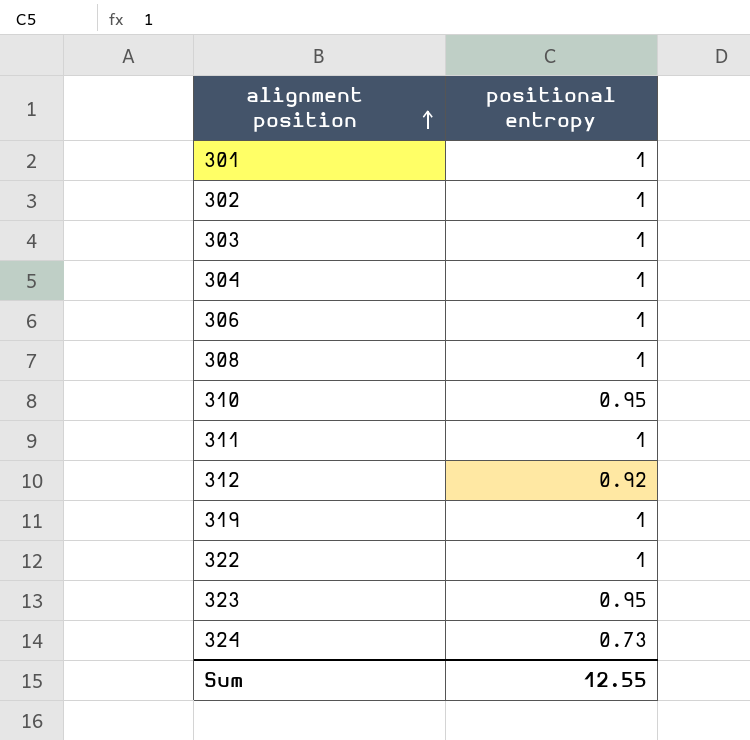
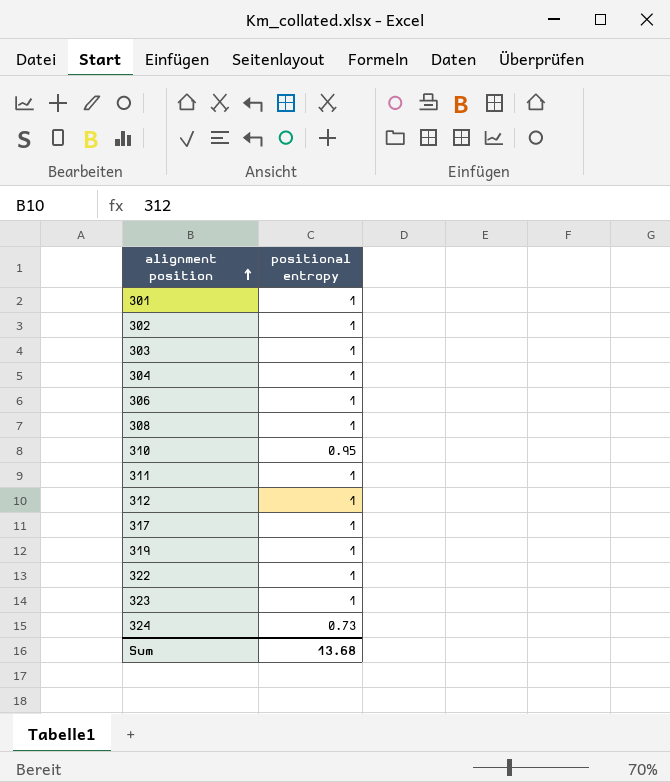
312 | positional entropy: 0.92 -> 1
row 317: none -> 1
323 | positional entropy: 0.95 -> 1
Sum | positional entropy: 12.55 -> 13.68

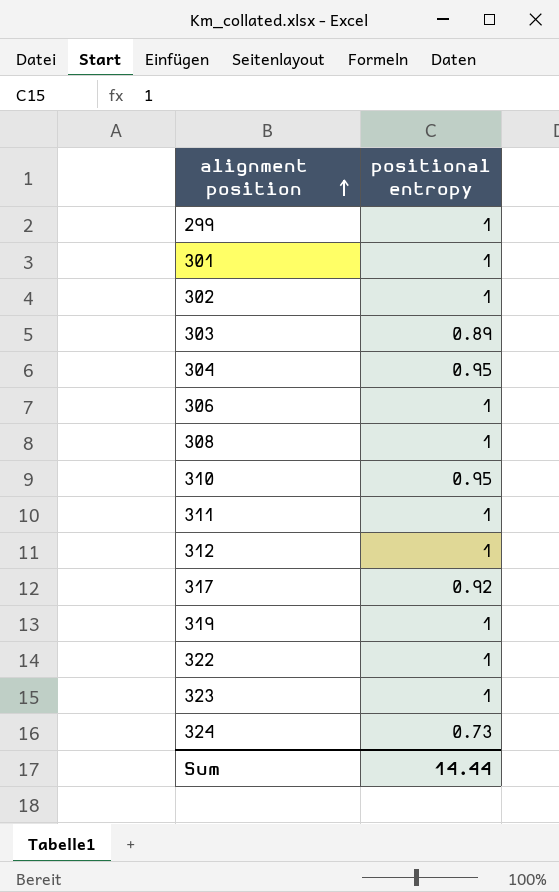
row 299: none -> 1
303 | positional entropy: 1 -> 0.89
304 | positional entropy: 1 -> 0.95
317 | positional entropy: 1 -> 0.92
Sum | positional entropy: 13.68 -> 14.44

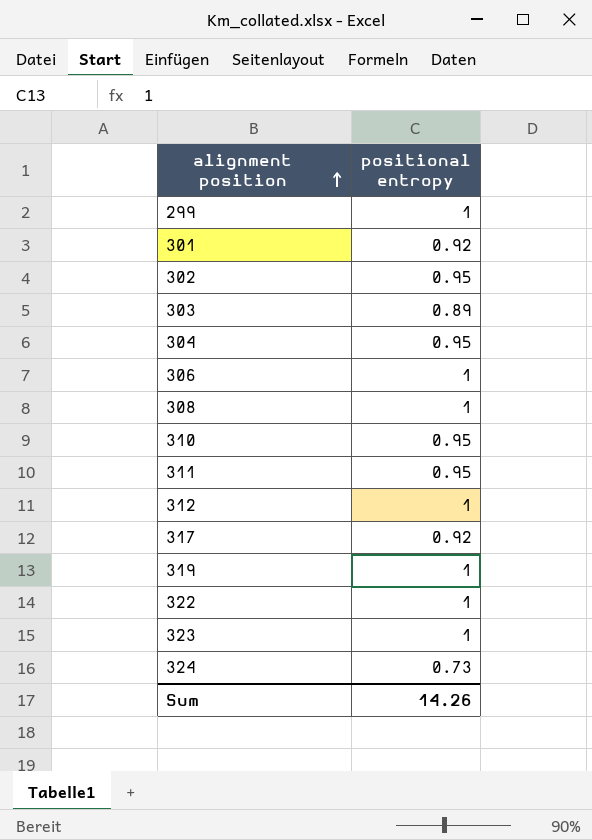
301 | positional entropy: 1 -> 0.92
302 | positional entropy: 1 -> 0.95
311 | positional entropy: 1 -> 0.95
Sum | positional entropy: 14.44 -> 14.26

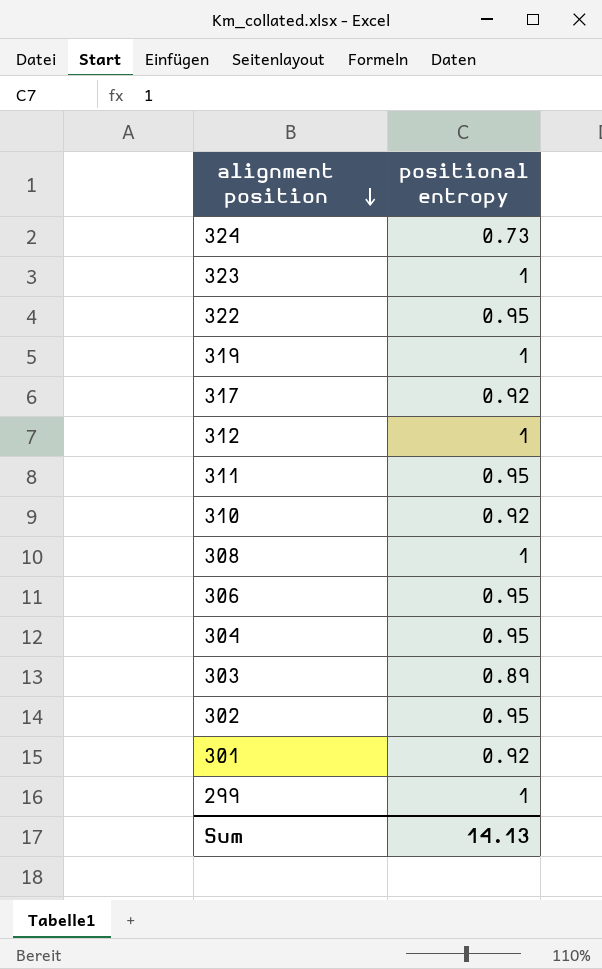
row order: alignment position ascending -> alignment position descending
322 | positional entropy: 1 -> 0.95
310 | positional entropy: 0.95 -> 0.92
306 | positional entropy: 1 -> 0.95
Sum | positional entropy: 14.26 -> 14.13

